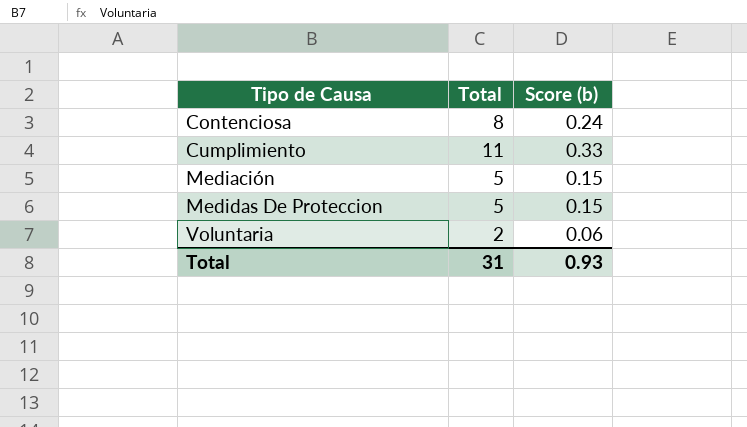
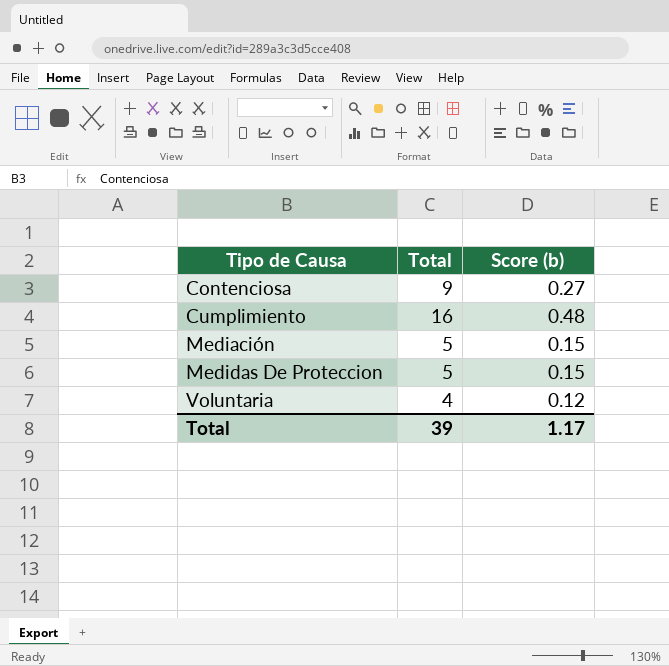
Contenciosa | Total: 8 -> 9
Contenciosa | Score (b): 0.24 -> 0.27
Cumplimiento | Total: 11 -> 16
Cumplimiento | Score (b): 0.33 -> 0.48
Voluntaria | Total: 2 -> 4
Voluntaria | Score (b): 0.06 -> 0.12
Total | Total: 31 -> 39
Total | Score (b): 0.93 -> 1.17

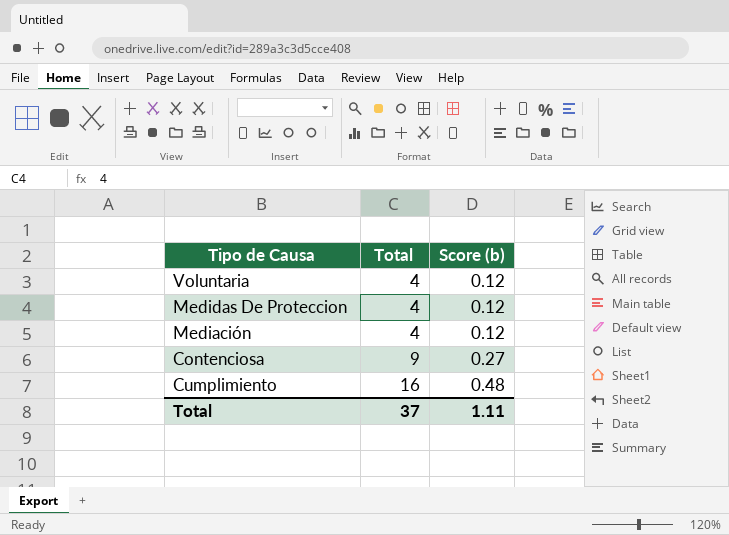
row order: Tipo de Causa ascending -> Total ascending
Medidas De Proteccion | Total: 5 -> 4
Medidas De Proteccion | Score (b): 0.15 -> 0.12
Mediación | Total: 5 -> 4
Mediación | Score (b): 0.15 -> 0.12
Total | Total: 39 -> 37
Total | Score (b): 1.17 -> 1.11

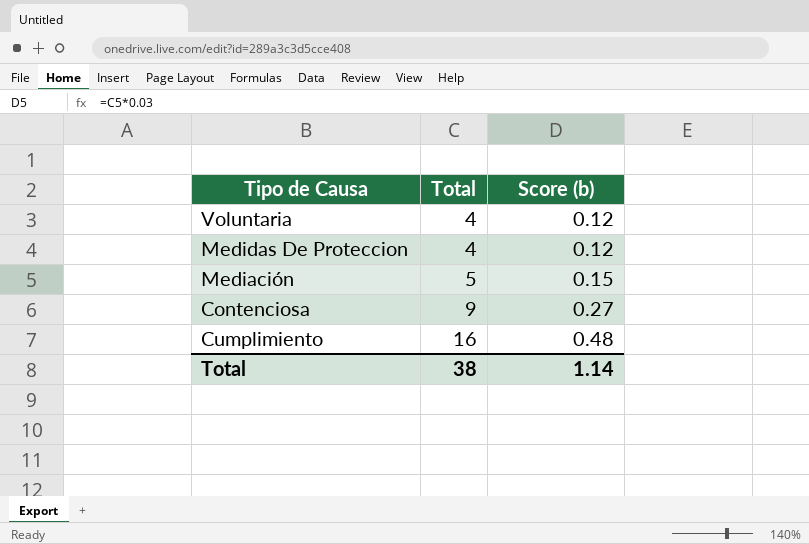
Mediación | Total: 4 -> 5
Mediación | Score (b): 0.12 -> 0.15
Total | Total: 37 -> 38
Total | Score (b): 1.11 -> 1.14

